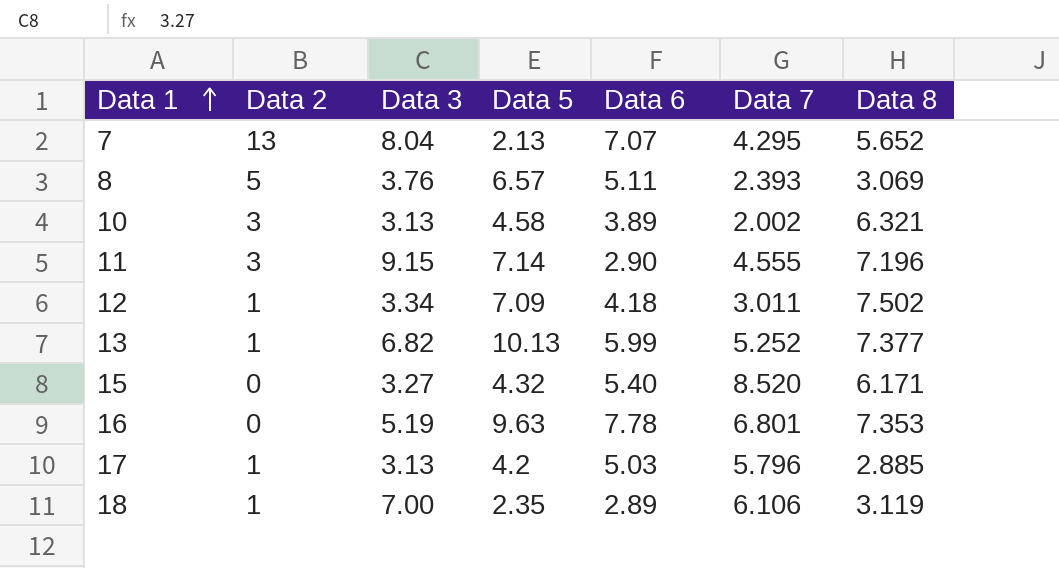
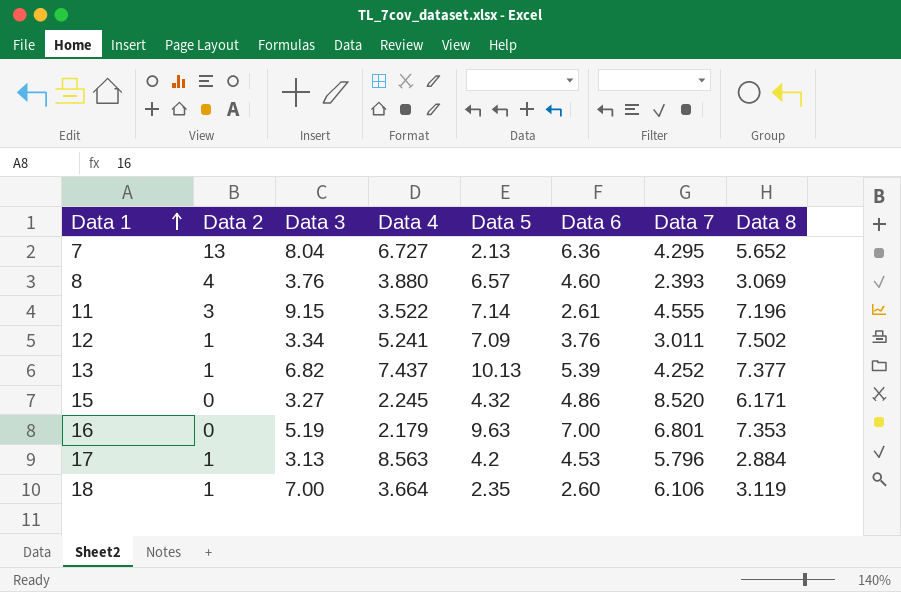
column Data 4 | position: none -> 4
row 10: 3 | 3.13 | 4.58 | 3.89 | 2.002 | 6.321 -> none
7 | Data 6: 7.07 -> 6.36
8 | Data 2: 5 -> 4
8 | Data 6: 5.11 -> 4.60
11 | Data 6: 2.90 -> 2.61
12 | Data 6: 4.18 -> 3.76
13 | Data 6: 5.99 -> 5.39
13 | Data 7: 5.252 -> 4.252
15 | Data 6: 5.40 -> 4.86
16 | Data 6: 7.78 -> 7.00
17 | Data 6: 5.03 -> 4.53
17 | Data 8: 2.885 -> 2.884
18 | Data 6: 2.89 -> 2.60

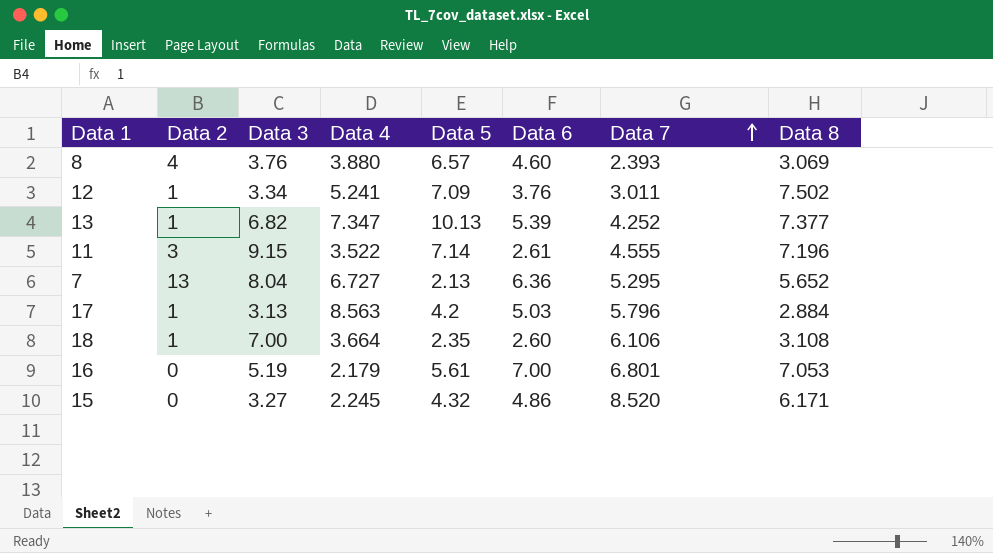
row order: Data 1 ascending -> Data 7 ascending
13 | Data 4: 7.437 -> 7.347
7 | Data 7: 4.295 -> 5.295
17 | Data 6: 4.53 -> 5.03
18 | Data 8: 3.119 -> 3.108
16 | Data 5: 9.63 -> 5.61
16 | Data 8: 7.353 -> 7.053

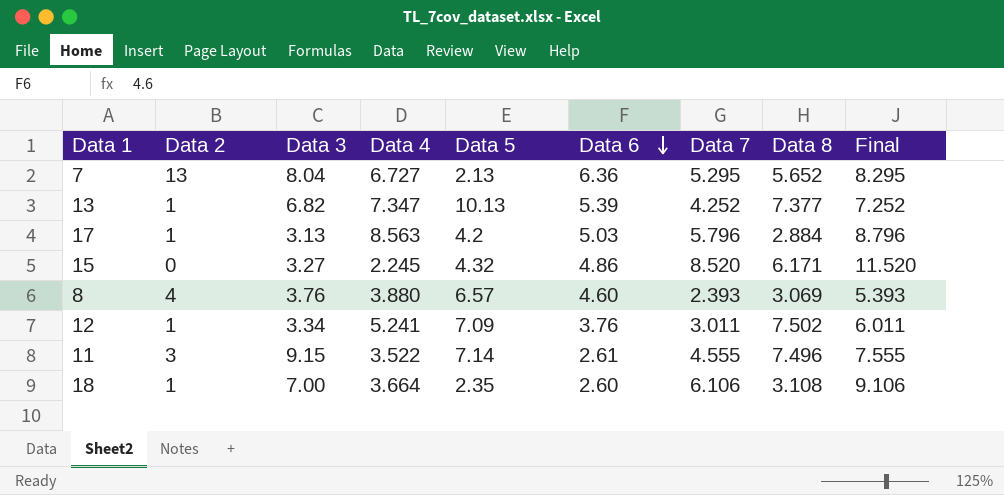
row order: Data 7 ascending -> Data 6 descending
column Final | formula: none -> [Data 7] + 3
row 16: 0 | 5.19 | 2.179 | 5.61 | 7.00 | 6.801 | 7.053 -> none
11 | Data 8: 7.196 -> 7.496

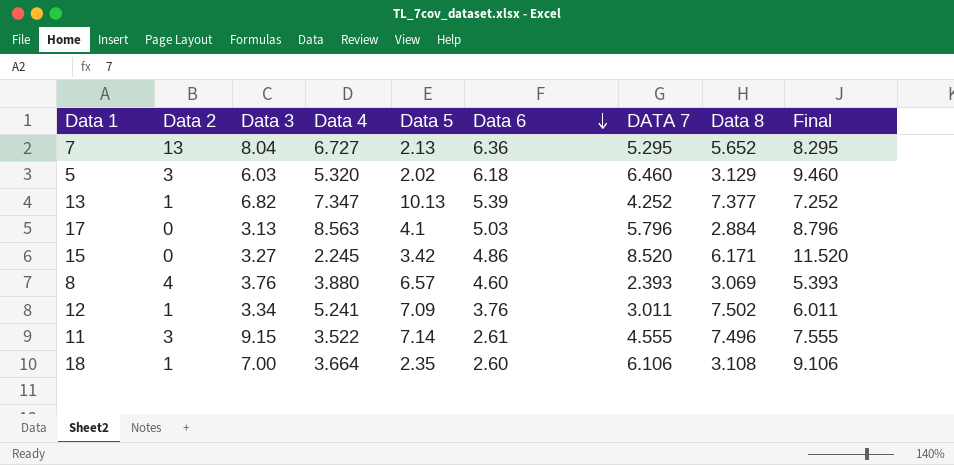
column name: Data 7 -> DATA 7
row 5: none -> 3 | 6.03 | 5.320 | 2.02 | 6.18 | 6.460 | 3.129 | 9.460
17 | Data 2: 1 -> 0
17 | Data 5: 4.2 -> 4.1
15 | Data 5: 4.32 -> 3.42

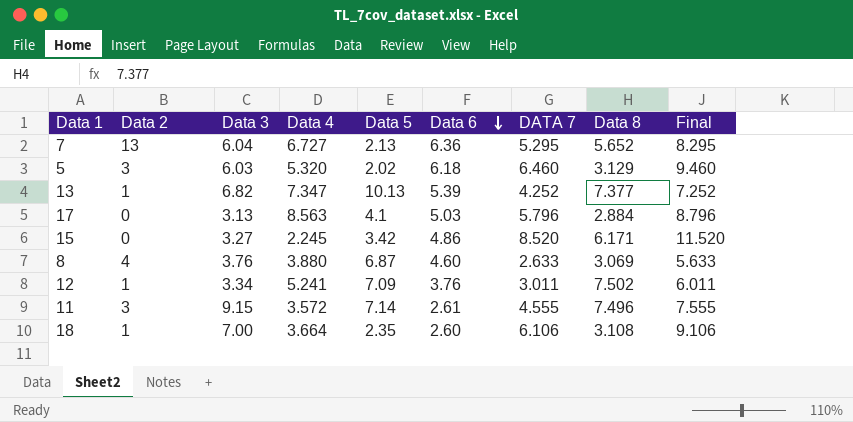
7 | Data 3: 8.04 -> 6.04
8 | Data 5: 6.57 -> 6.87
8 | DATA 7: 2.393 -> 2.633
8 | Final: 5.393 -> 5.633
11 | Data 4: 3.522 -> 3.572

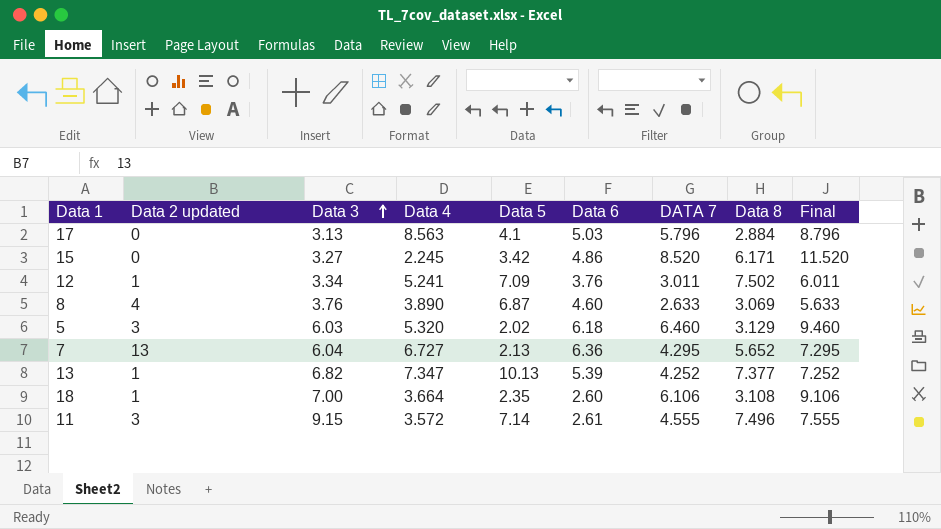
row order: Data 6 descending -> Data 3 ascending
column name: Data 2 -> Data 2 updated
8 | Data 4: 3.880 -> 3.890
7 | DATA 7: 5.295 -> 4.295
7 | Final: 8.295 -> 7.295

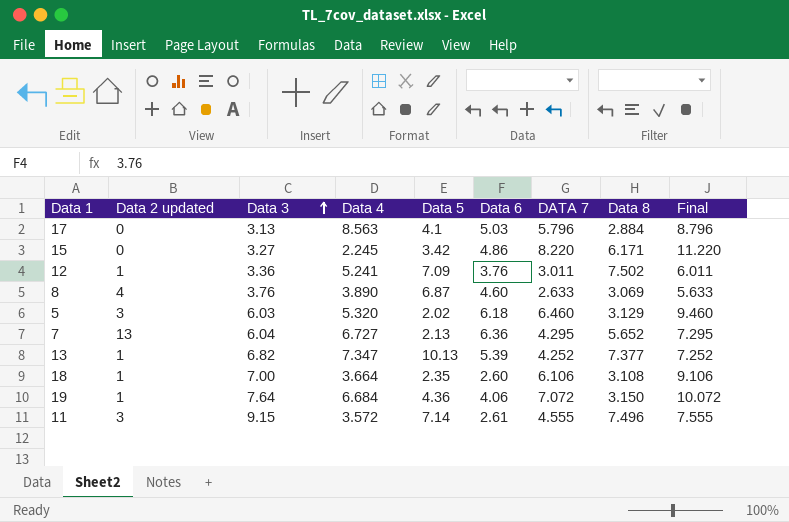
15 | DATA 7: 8.520 -> 8.220
15 | Final: 11.520 -> 11.220
12 | Data 3: 3.34 -> 3.36
row 19: none -> 1 | 7.64 | 6.684 | 4.36 | 4.06 | 7.072 | 3.150 | 10.072

